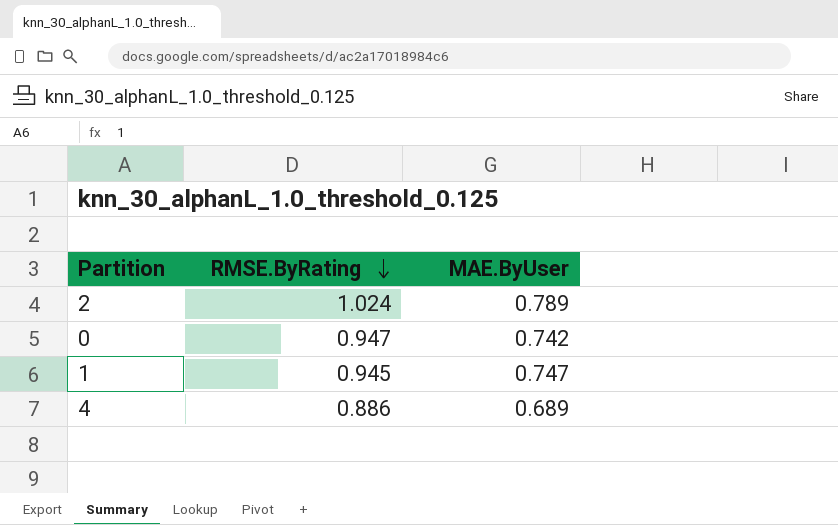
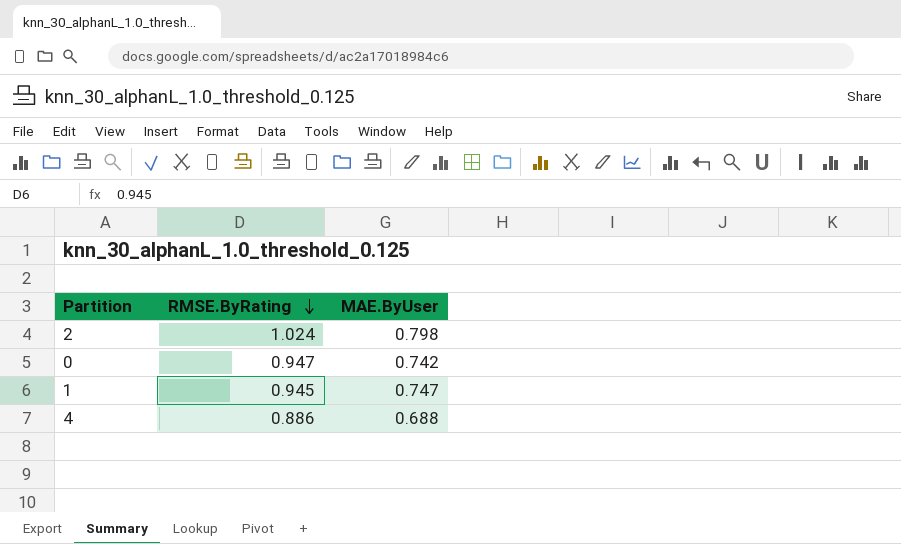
2 | MAE.ByUser: 0.789 -> 0.798
4 | MAE.ByUser: 0.689 -> 0.688

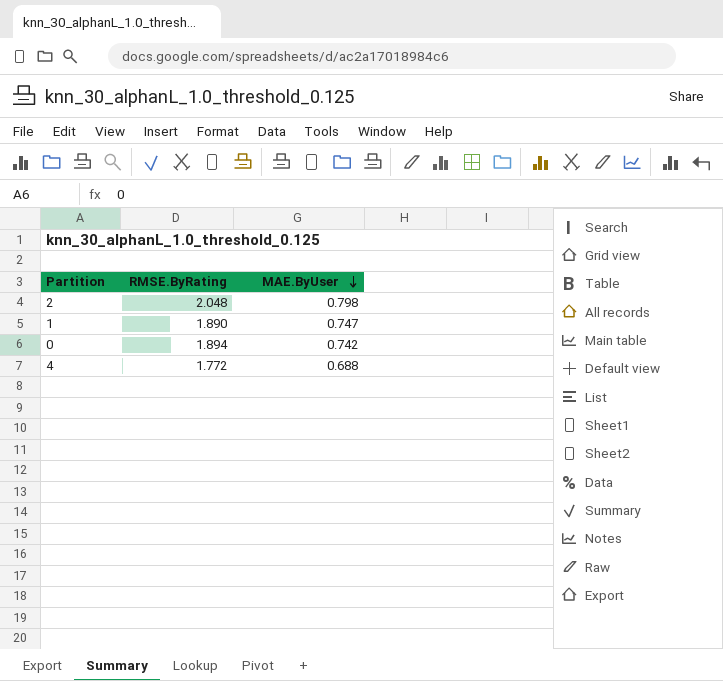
row order: RMSE.ByRating descending -> MAE.ByUser descending
2 | RMSE.ByRating: 1.024 -> 2.048
1 | RMSE.ByRating: 0.945 -> 1.890
0 | RMSE.ByRating: 0.947 -> 1.894
4 | RMSE.ByRating: 0.886 -> 1.772

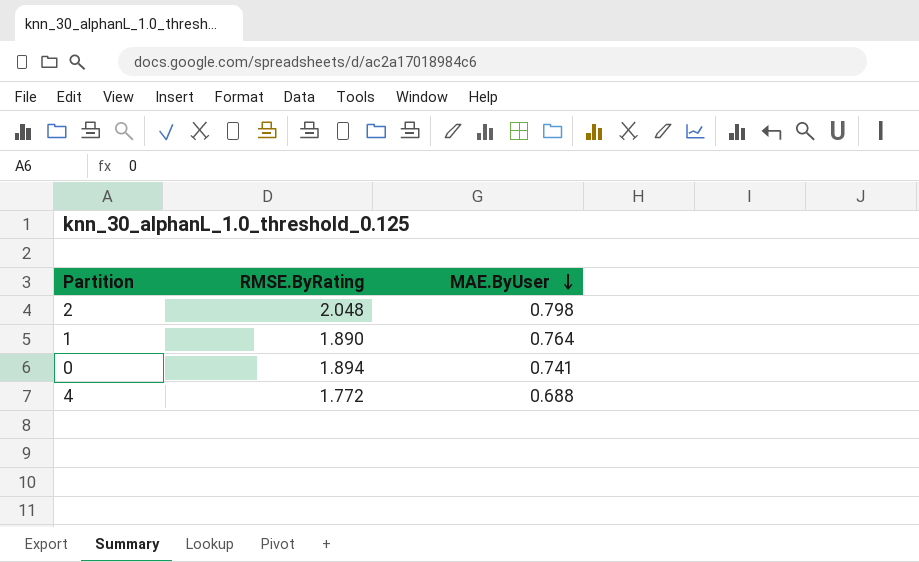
1 | MAE.ByUser: 0.747 -> 0.764
0 | MAE.ByUser: 0.742 -> 0.741

